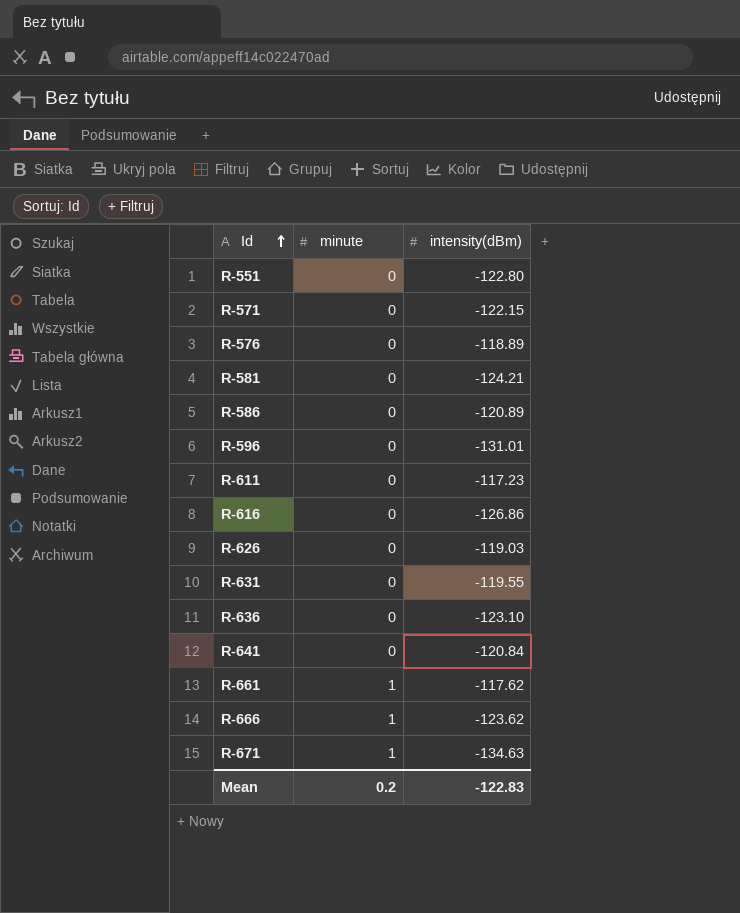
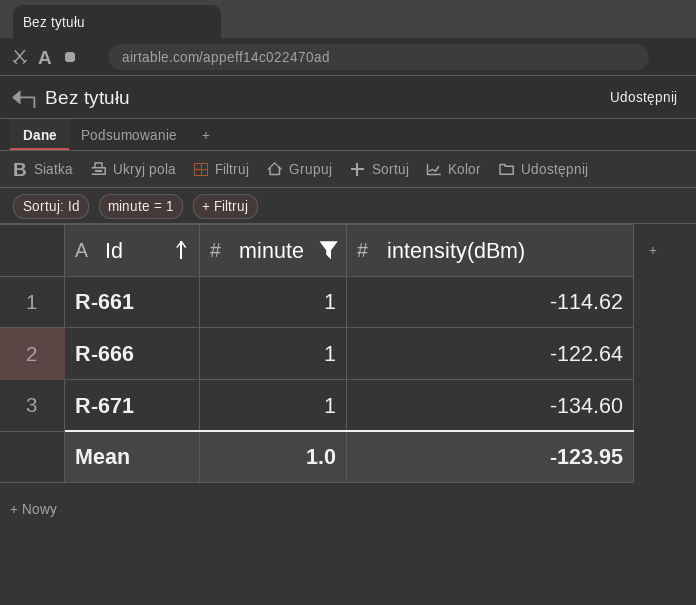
filter: none -> minute = 1
R-661 | intensity(dBm): -117.62 -> -114.62
R-666 | intensity(dBm): -123.62 -> -122.64
R-671 | intensity(dBm): -134.63 -> -134.60
Mean | minute: 0.2 -> 1.0
Mean | intensity(dBm): -122.83 -> -123.95

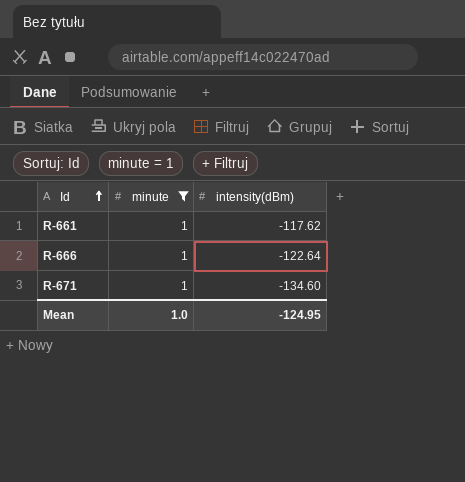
R-661 | intensity(dBm): -114.62 -> -117.62
Mean | intensity(dBm): -123.95 -> -124.95

